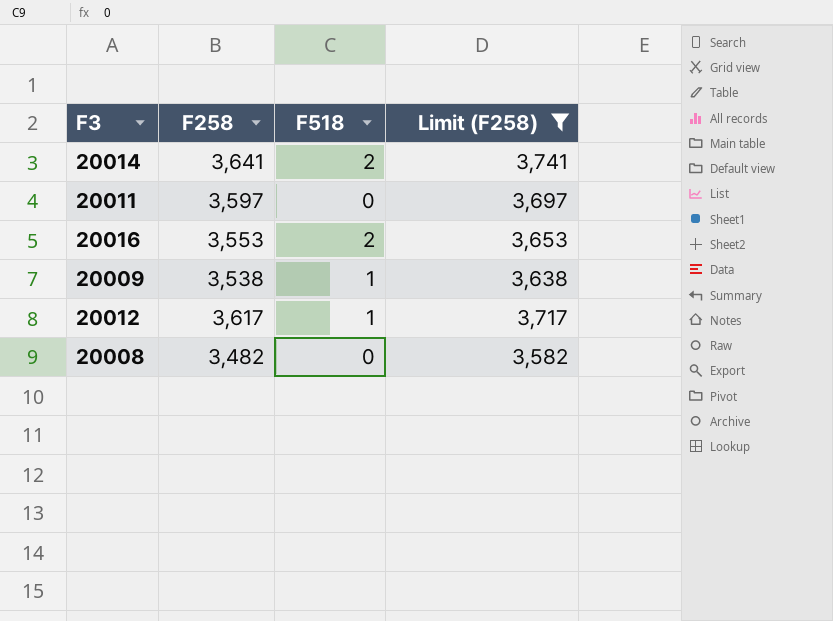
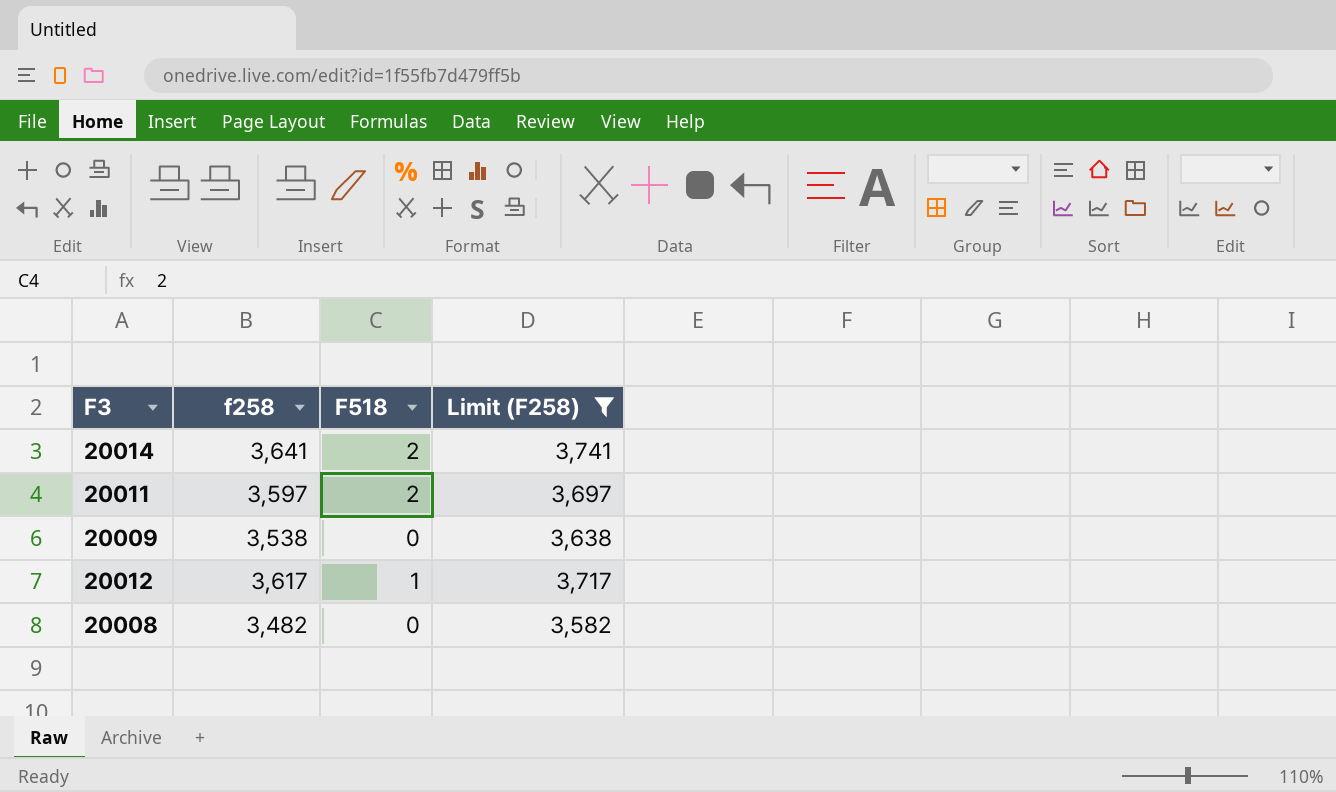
column name: F258 -> f258
row 20016: 3,553 | 2 | 3,653 -> none
20011 | F518: 0 -> 2
20009 | F518: 1 -> 0

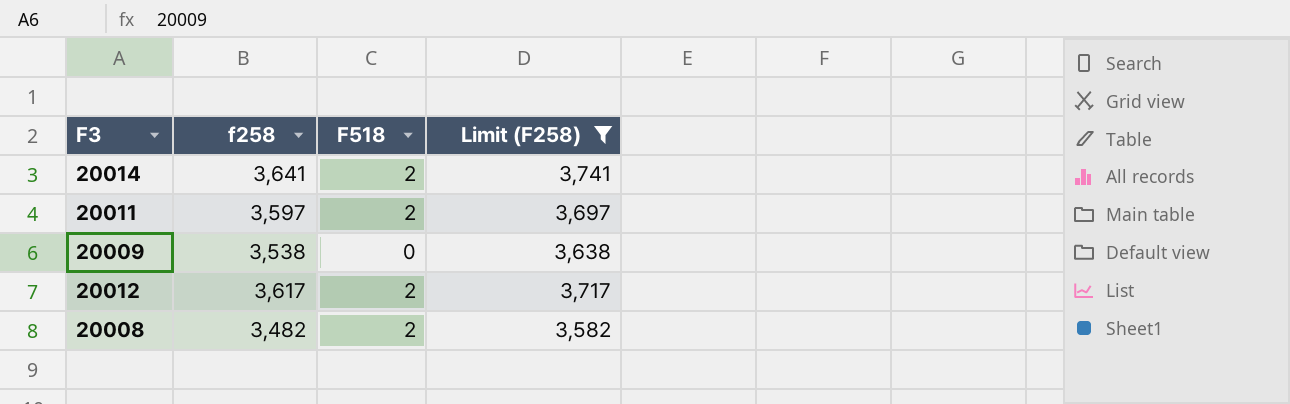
20012 | F518: 1 -> 2
20008 | F518: 0 -> 2

